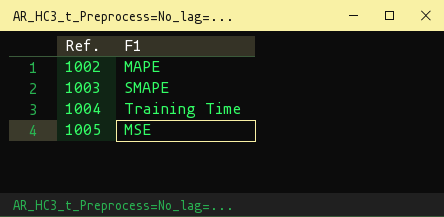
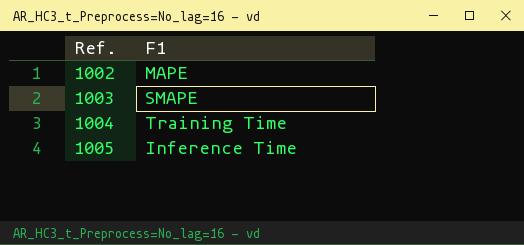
1005 | F1: MSE -> Inference Time

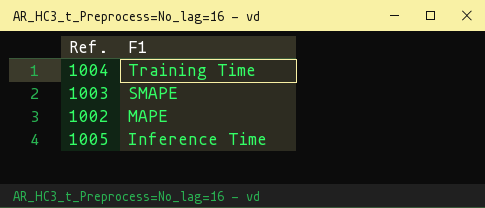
row order: Ref. ascending -> F1 descending

